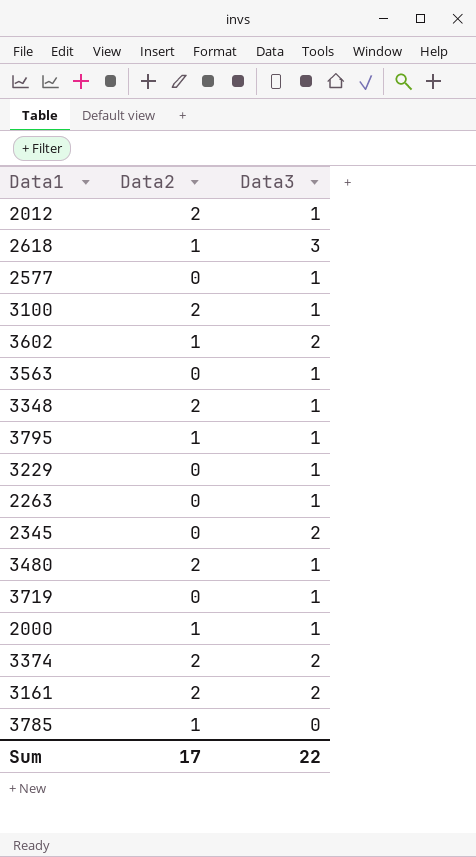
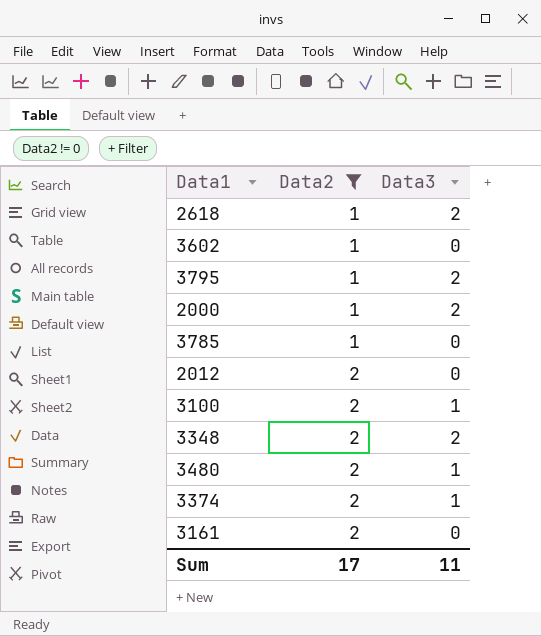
filter: none -> Data2 != 0
row order: none -> Data2 ascending
2618 | Data3: 3 -> 2
3602 | Data3: 2 -> 0
3795 | Data3: 1 -> 2
2000 | Data3: 1 -> 2
2012 | Data3: 1 -> 0
3348 | Data3: 1 -> 2
3374 | Data3: 2 -> 1
3161 | Data3: 2 -> 0
Sum | Data3: 22 -> 11

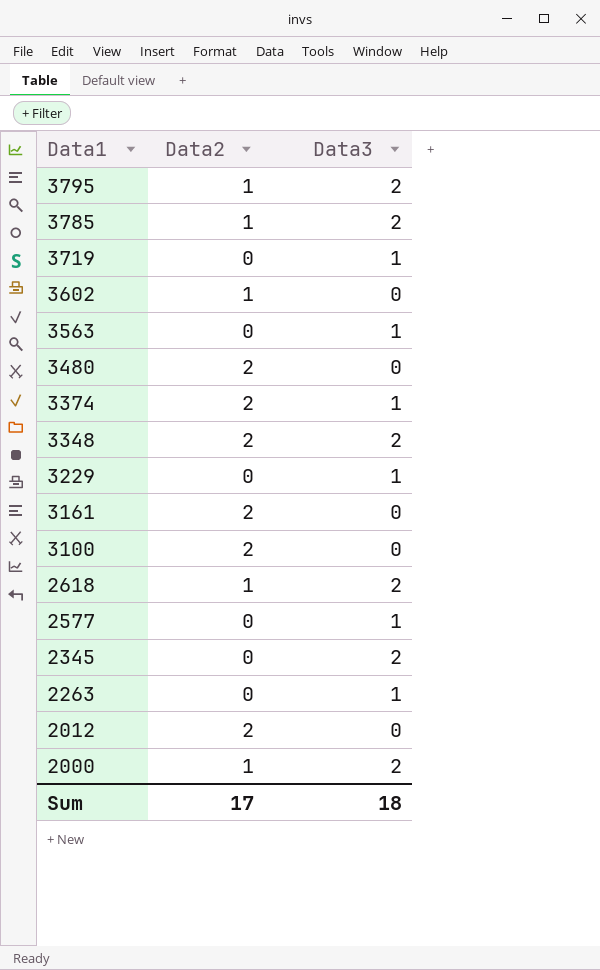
filter: Data2 != 0 -> none
row order: Data2 ascending -> Data1 descending
3785 | Data3: 0 -> 2
3480 | Data3: 1 -> 0
3100 | Data3: 1 -> 0
Sum | Data3: 11 -> 18

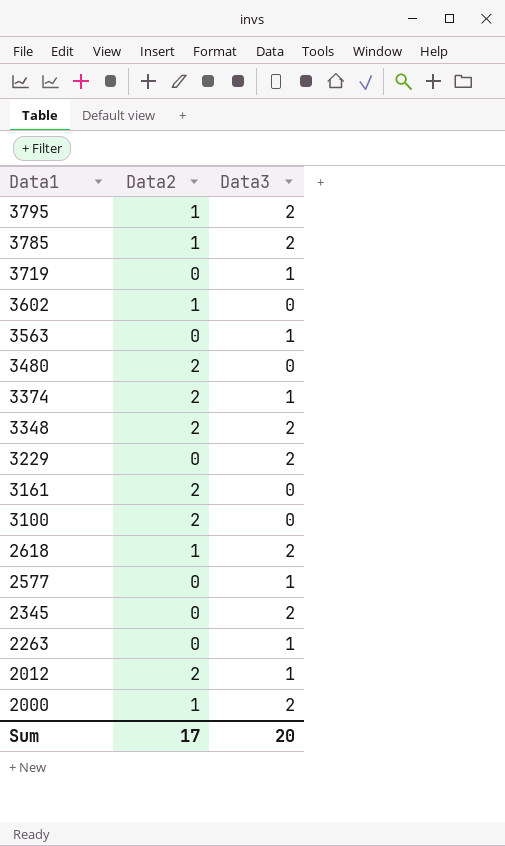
3229 | Data3: 1 -> 2
2012 | Data3: 0 -> 1
Sum | Data3: 18 -> 20

